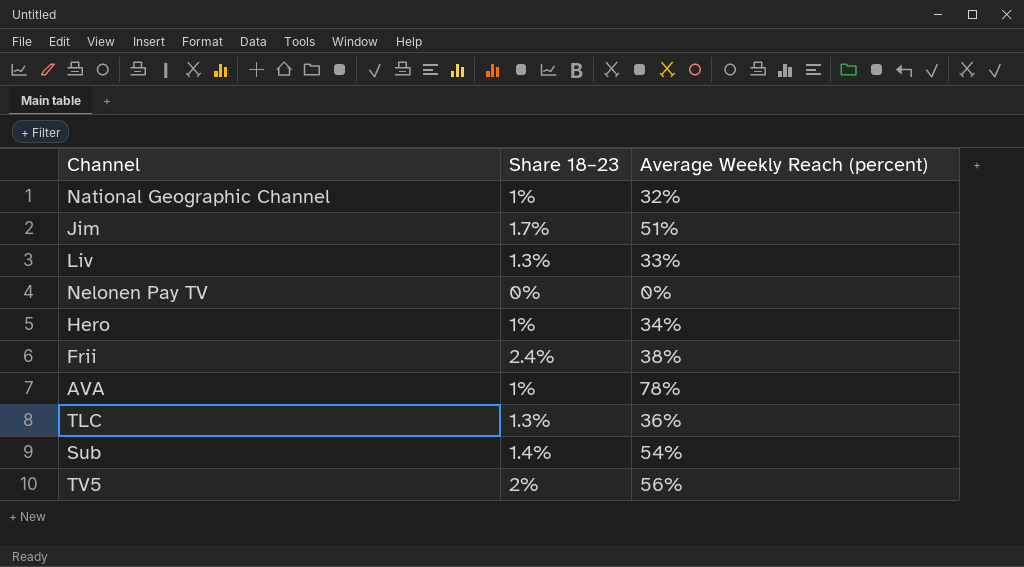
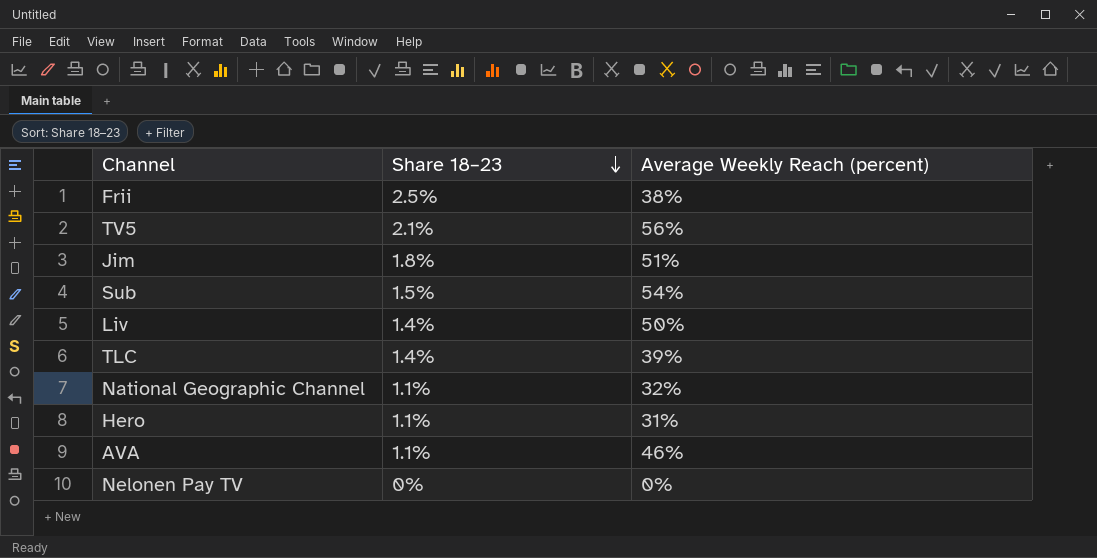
row order: none -> Share 18–23 descending
Frii | Share 18–23: 2.4% -> 2.5%
TV5 | Share 18–23: 2% -> 2.1%
Jim | Share 18–23: 1.7% -> 1.8%
Sub | Share 18–23: 1.4% -> 1.5%
Liv | Share 18–23: 1.3% -> 1.4%
Liv | Average Weekly Reach (percent): 33% -> 50%
TLC | Share 18–23: 1.3% -> 1.4%
TLC | Average Weekly Reach (percent): 36% -> 39%
National Geographic Channel | Share 18–23: 1% -> 1.1%
Hero | Share 18–23: 1% -> 1.1%
Hero | Average Weekly Reach (percent): 34% -> 31%
AVA | Share 18–23: 1% -> 1.1%
AVA | Average Weekly Reach (percent): 78% -> 46%

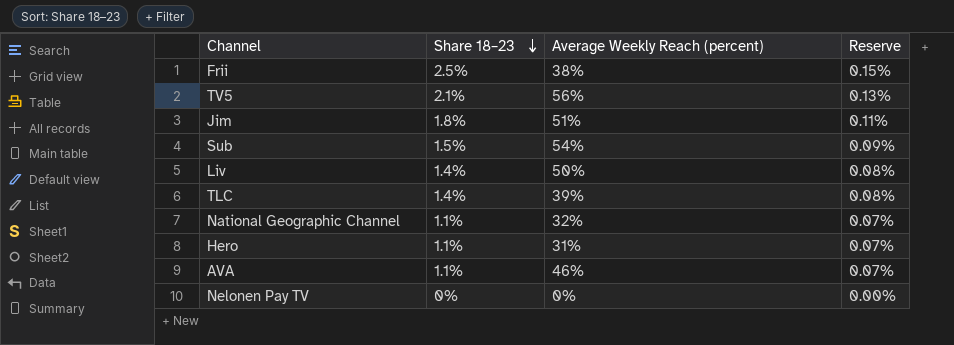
column Reserve | formula: none -> [Share 18–23] * 0.06

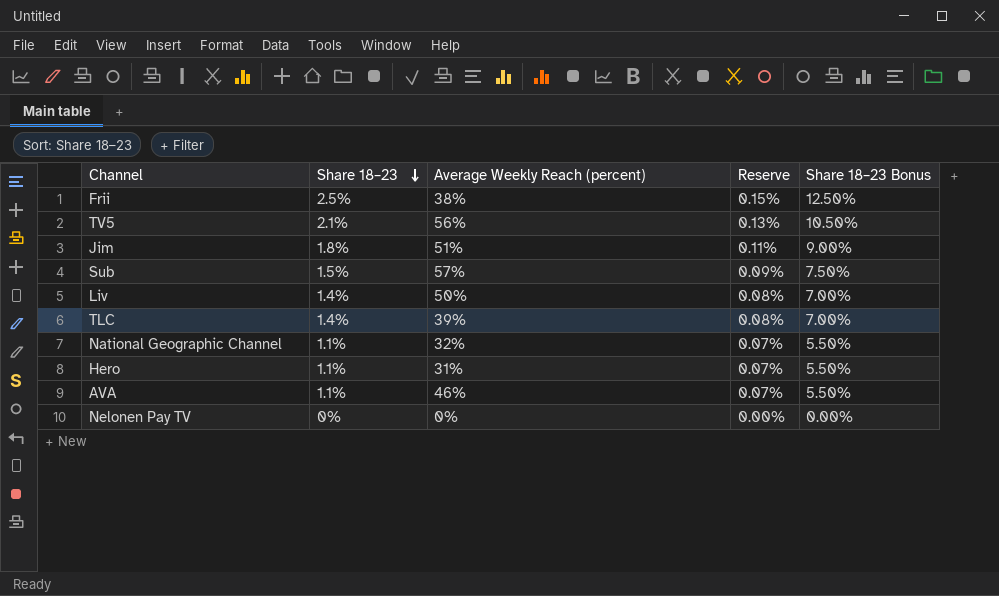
column Share 18–23 Bonus | formula: none -> [Share 18–23] * 5
Sub | Average Weekly Reach (percent): 54% -> 57%

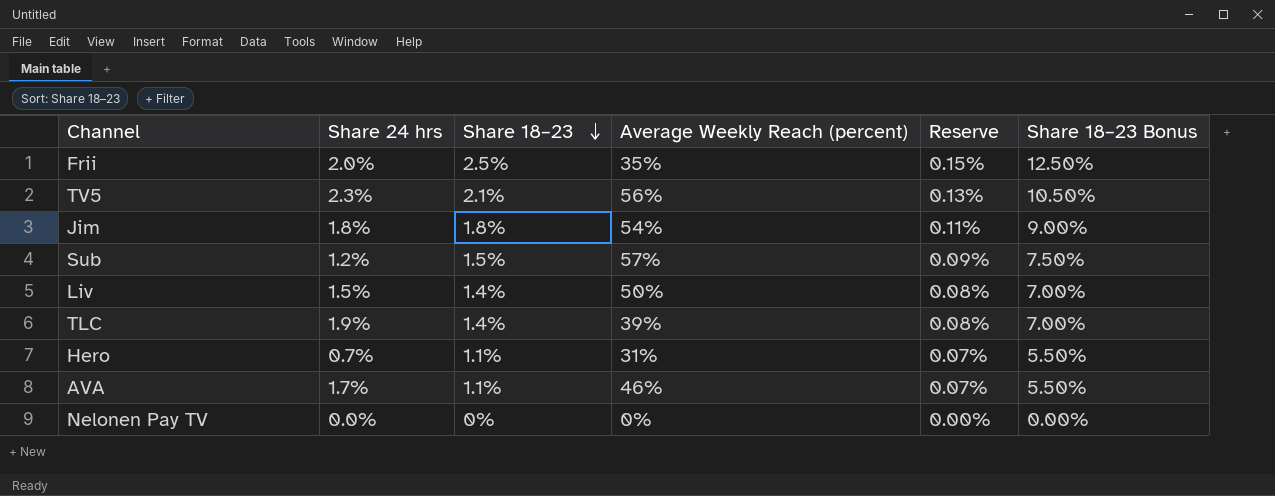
column Share 24 hrs | position: none -> 2
row National Geographic Channel: 1.1% | 32% | 0.07% | 5.50% -> none
Frii | Average Weekly Reach (percent): 38% -> 35%
Jim | Average Weekly Reach (percent): 51% -> 54%

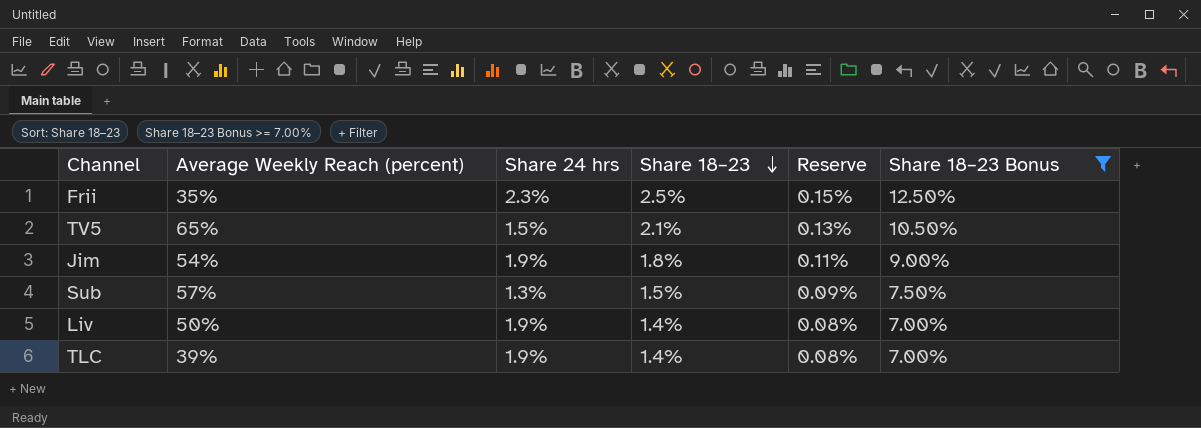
filter: none -> Share 18–23 Bonus >= 7.00%
column Average Weekly Reach (percent) | position: 4 -> 2
Frii | Share 24 hrs: 2.0% -> 2.3%
TV5 | Average Weekly Reach (percent): 56% -> 65%
TV5 | Share 24 hrs: 2.3% -> 1.5%
Jim | Share 24 hrs: 1.8% -> 1.9%
Sub | Share 24 hrs: 1.2% -> 1.3%
Liv | Share 24 hrs: 1.5% -> 1.9%

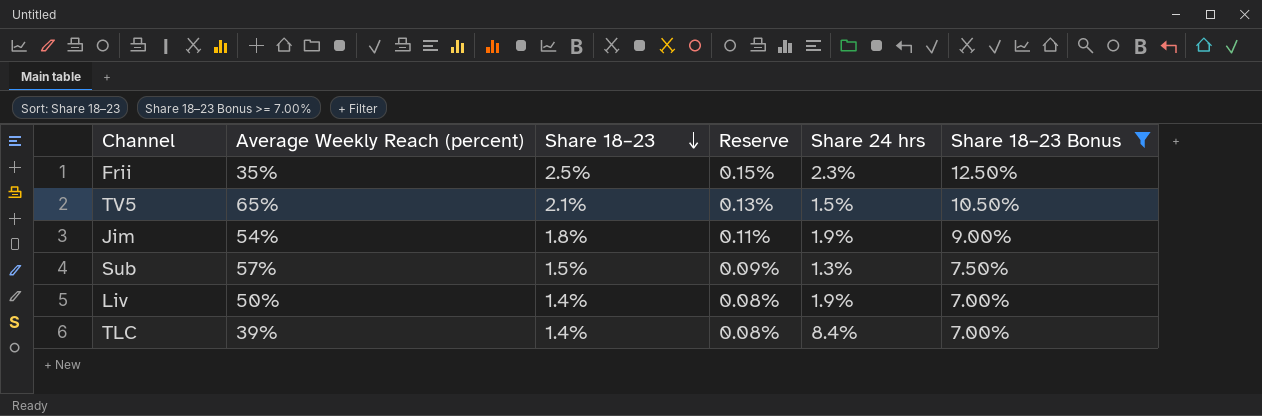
column Share 24 hrs | position: 3 -> 5
TLC | Share 24 hrs: 1.9% -> 8.4%

